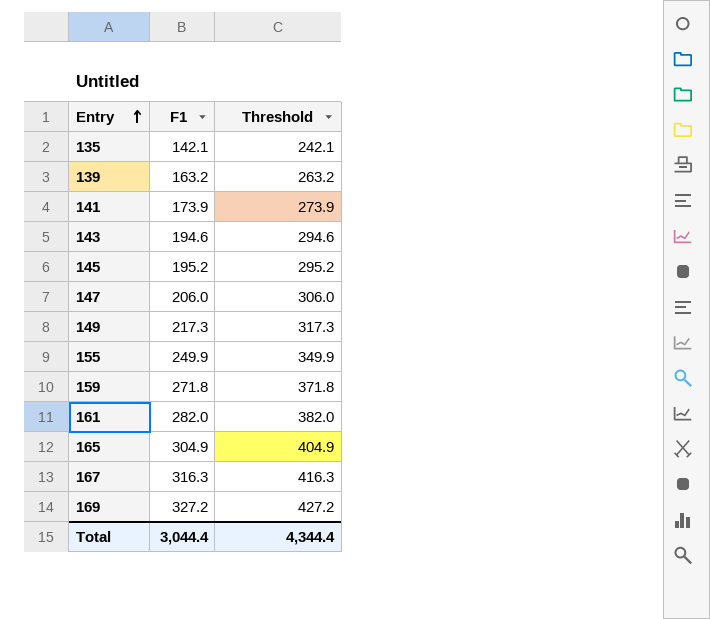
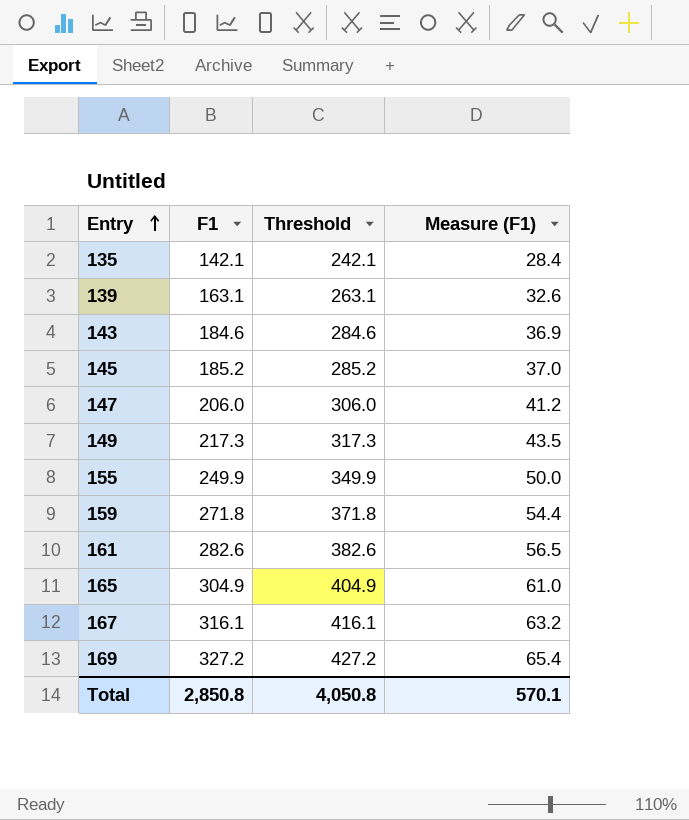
column Measure (F1) | formula: none -> [F1] * 0.2
row 141: 173.9 | 273.9 -> none
139 | F1: 163.2 -> 163.1
139 | Threshold: 263.2 -> 263.1
143 | F1: 194.6 -> 184.6
143 | Threshold: 294.6 -> 284.6
145 | F1: 195.2 -> 185.2
145 | Threshold: 295.2 -> 285.2
161 | F1: 282.0 -> 282.6
161 | Threshold: 382.0 -> 382.6
167 | F1: 316.3 -> 316.1
167 | Threshold: 416.3 -> 416.1
Total | F1: 3,044.4 -> 2,850.8
Total | Threshold: 4,344.4 -> 4,050.8

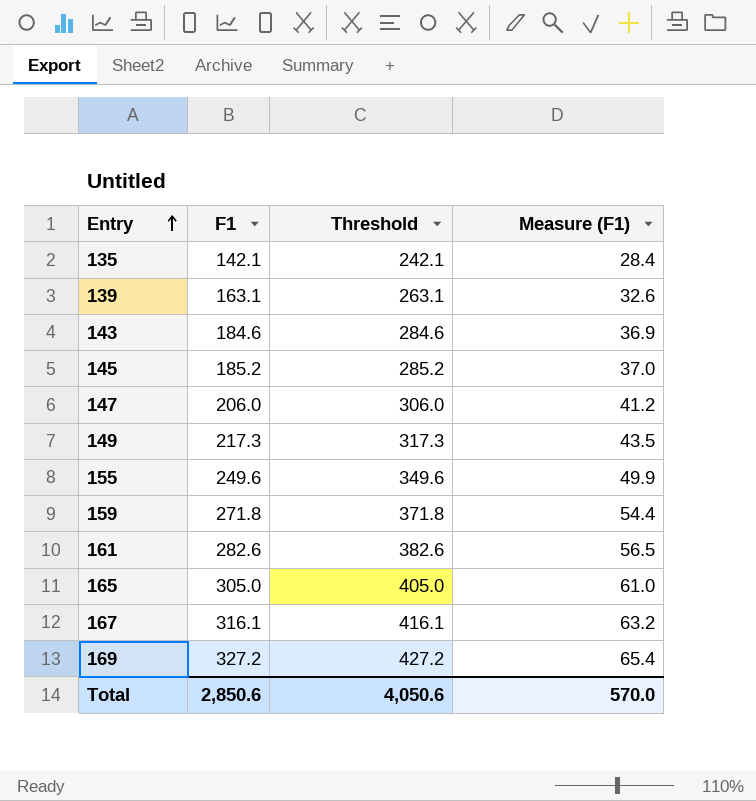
155 | F1: 249.9 -> 249.6
155 | Threshold: 349.9 -> 349.6
155 | Measure (F1): 50.0 -> 49.9
165 | F1: 304.9 -> 305.0
165 | Threshold: 404.9 -> 405.0
Total | F1: 2,850.8 -> 2,850.6
Total | Threshold: 4,050.8 -> 4,050.6
Total | Measure (F1): 570.1 -> 570.0

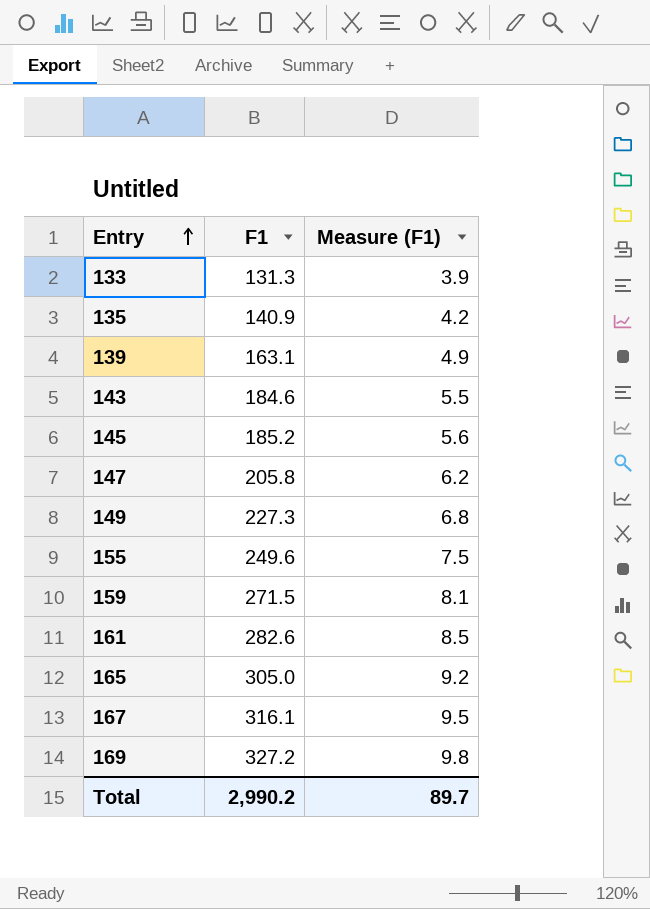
column Threshold | formula: [F1] + 100 -> none
column Measure (F1) | formula: [F1] * 0.2 -> [F1] * 0.03
row 133: none -> 131.3 | 3.9
135 | F1: 142.1 -> 140.9
147 | F1: 206.0 -> 205.8
149 | F1: 217.3 -> 227.3
159 | F1: 271.8 -> 271.5
Total | F1: 2,850.6 -> 2,990.2
Total | Measure (F1): 570.0 -> 89.7

